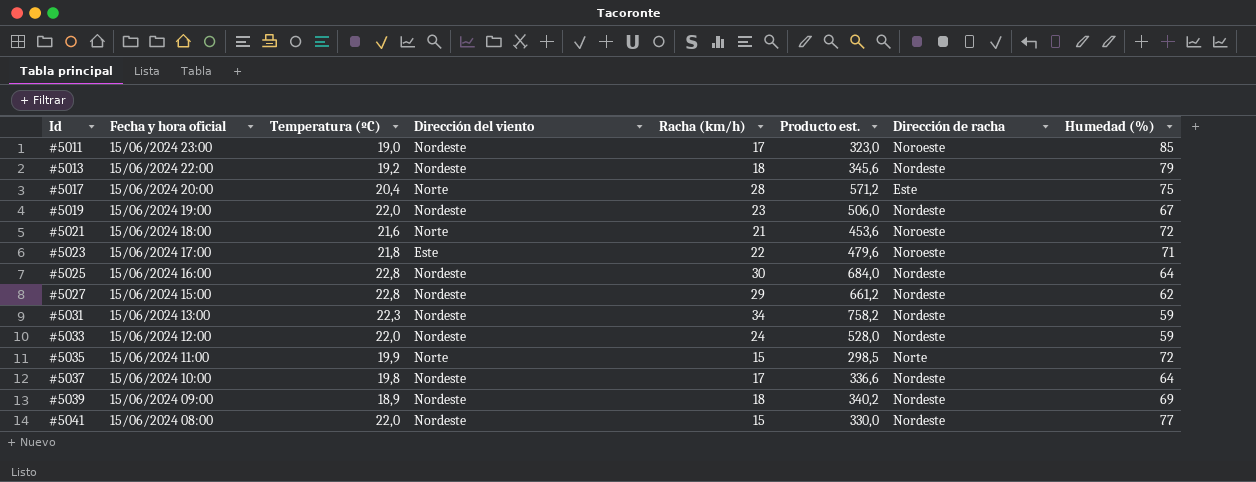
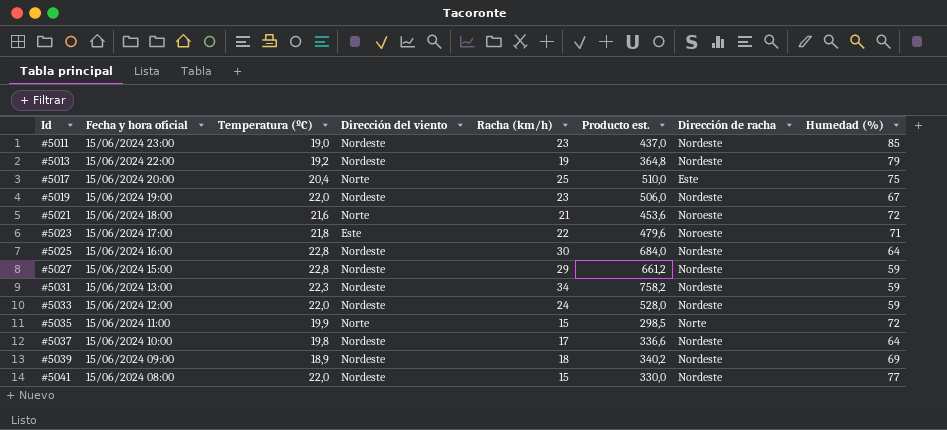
#5011 | Racha (km/h): 17 -> 23
#5011 | Producto est.: 323,0 -> 437,0
#5011 | Dirección de racha: Noroeste -> Nordeste
#5013 | Racha (km/h): 18 -> 19
#5013 | Producto est.: 345,6 -> 364,8
#5017 | Racha (km/h): 28 -> 25
#5017 | Producto est.: 571,2 -> 510,0
#5027 | Humedad (%): 62 -> 59

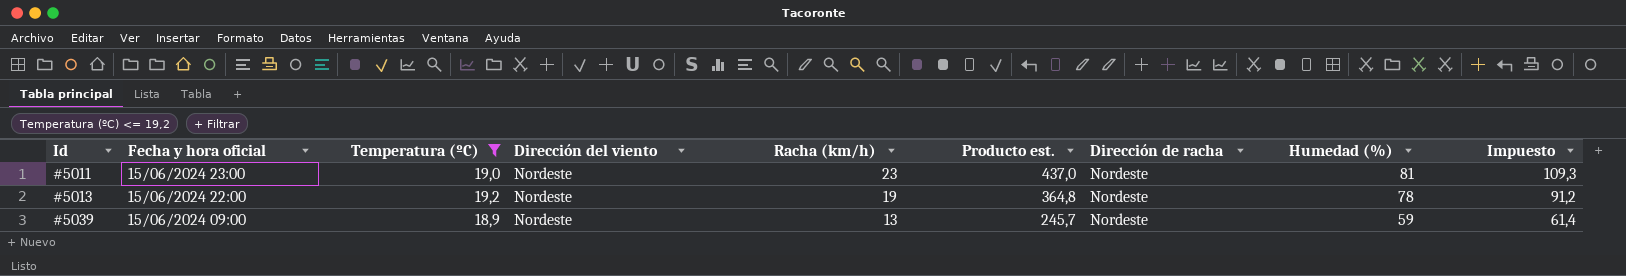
filter: none -> Temperatura (ºC) <= 19,2
column Impuesto | formula: none -> [Producto est.] * 0,25
#5011 | Humedad (%): 85 -> 81
#5013 | Humedad (%): 79 -> 78
#5039 | Racha (km/h): 18 -> 13
#5039 | Producto est.: 340,2 -> 245,7
#5039 | Humedad (%): 69 -> 59

